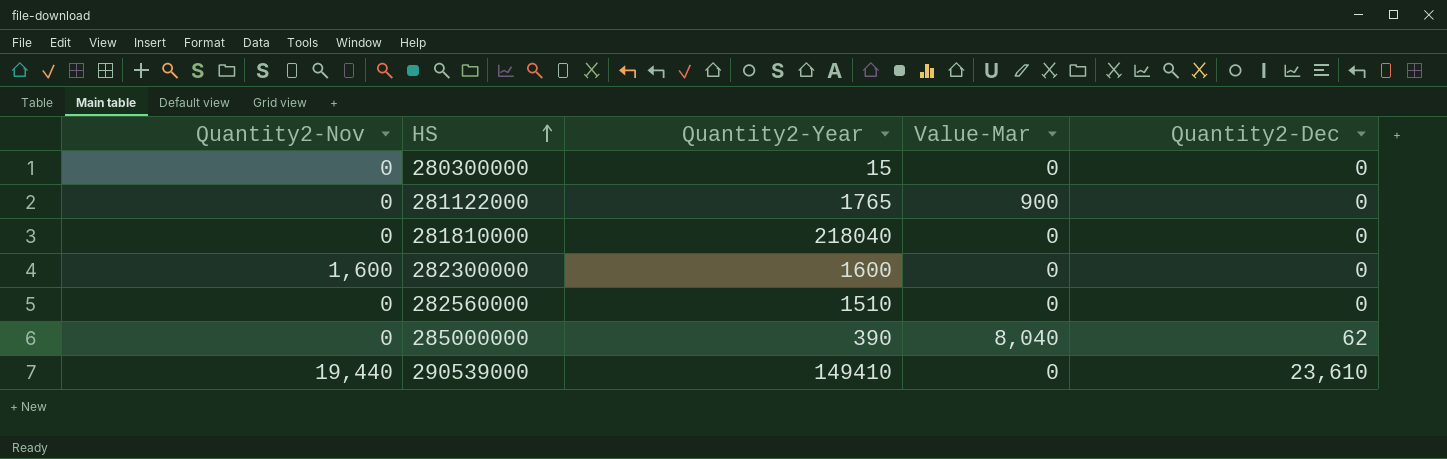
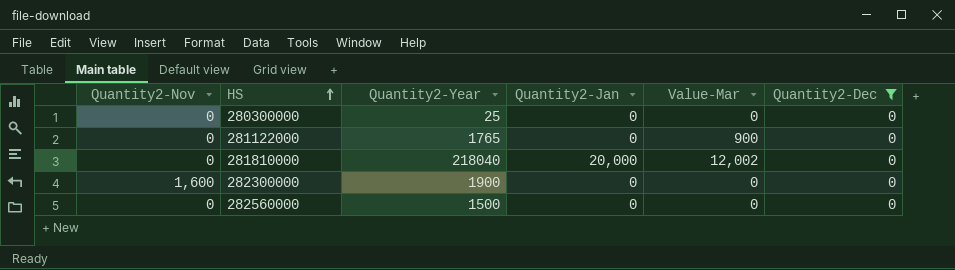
filter: none -> Quantity2-Dec = 0
column Quantity2-Jan | position: none -> 4
280300000 | Quantity2-Year: 15 -> 25
281810000 | Value-Mar: 0 -> 12,002
282300000 | Quantity2-Year: 1600 -> 1900
282560000 | Quantity2-Year: 1510 -> 1500

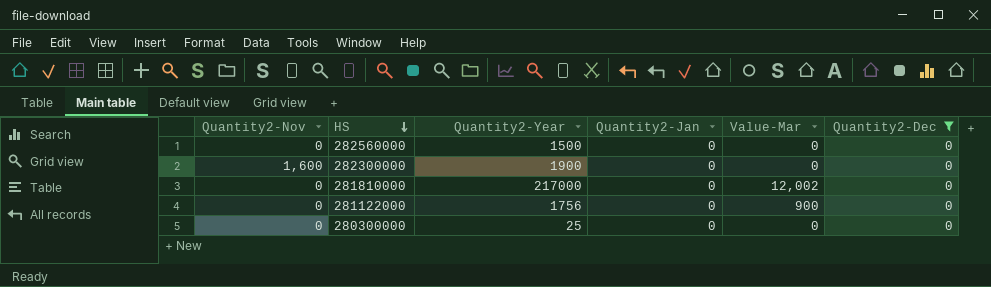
row order: HS ascending -> HS descending
281810000 | Quantity2-Year: 218040 -> 217000
281810000 | Quantity2-Jan: 20,000 -> 0
281122000 | Quantity2-Year: 1765 -> 1756

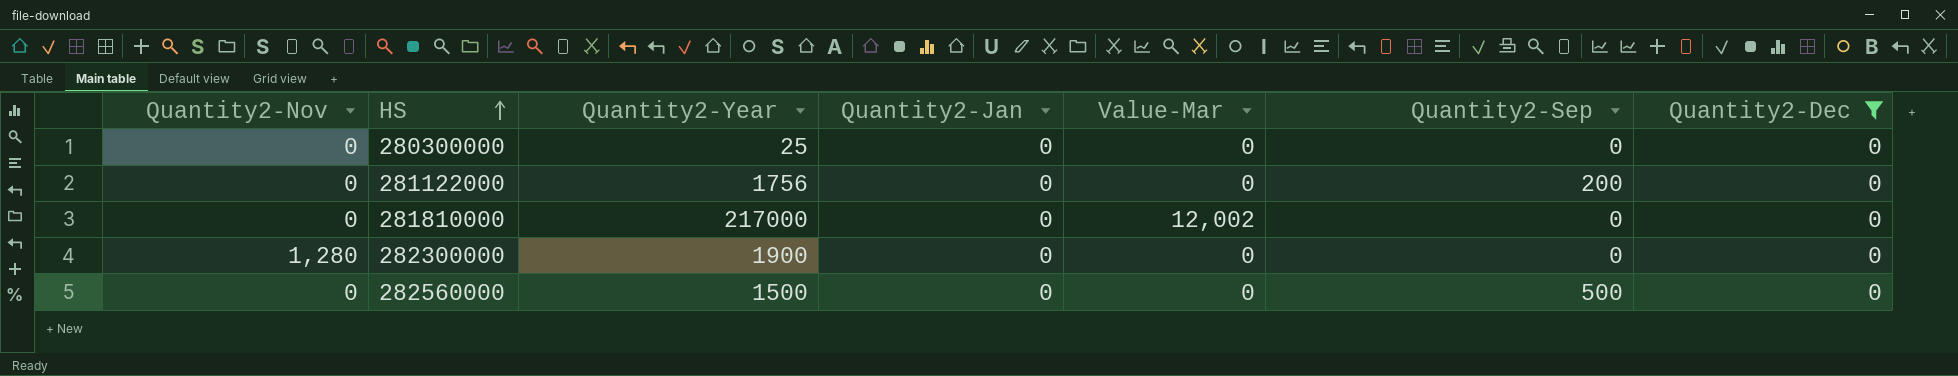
row order: HS descending -> HS ascending
column Quantity2-Sep | position: none -> 6
281122000 | Value-Mar: 900 -> 0
282300000 | Quantity2-Nov: 1,600 -> 1,280

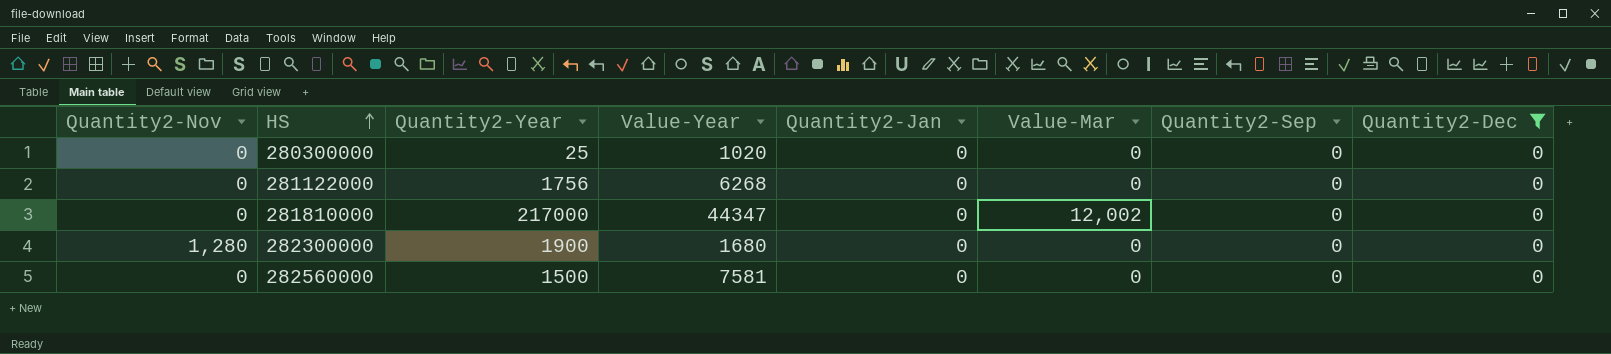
column Value-Year | position: none -> 4
281122000 | Quantity2-Sep: 200 -> 0
282560000 | Quantity2-Sep: 500 -> 0

